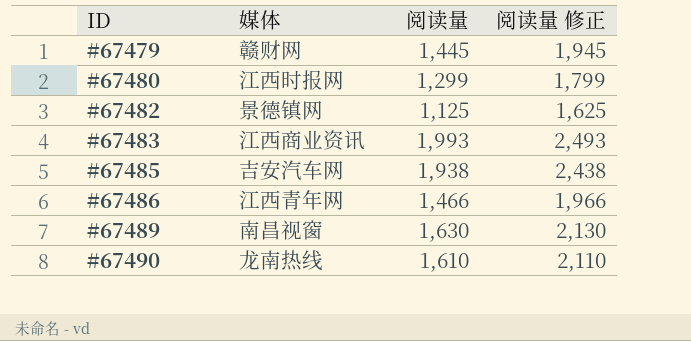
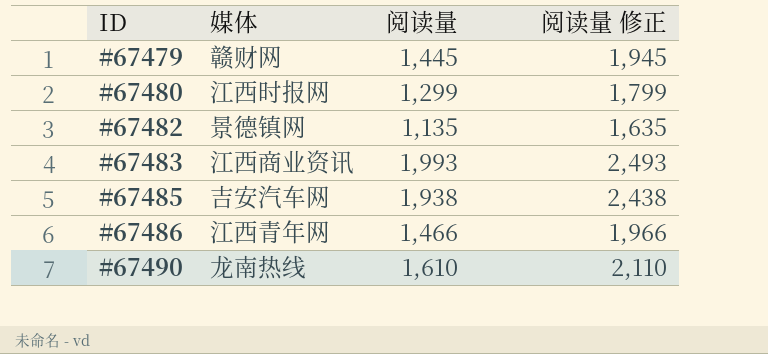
row #67489: 南昌视窗 | 1,630 | 2,130 -> none
#67482 | 阅读量: 1,125 -> 1,135
#67482 | 阅读量 修正: 1,625 -> 1,635

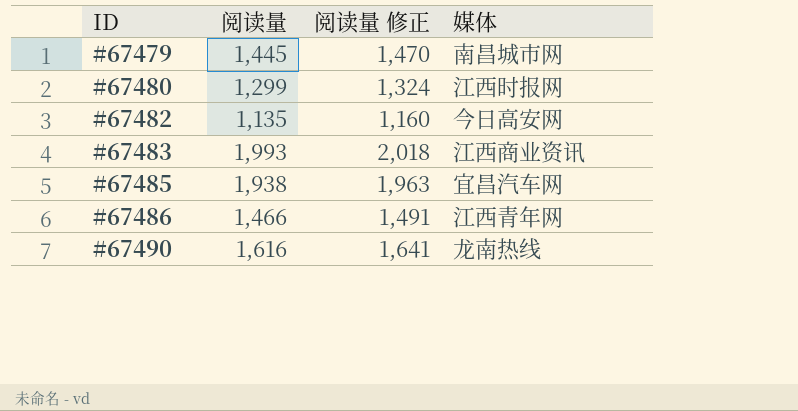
column 阅读量 修正 | formula: [阅读量] + 500 -> [阅读量] + 25
column 媒体 | position: 2 -> 4
#67479 | 媒体: 赣财网 -> 南昌城市网
#67482 | 媒体: 景德镇网 -> 今日高安网
#67485 | 媒体: 吉安汽车网 -> 宜昌汽车网
#67490 | 阅读量: 1,610 -> 1,616

